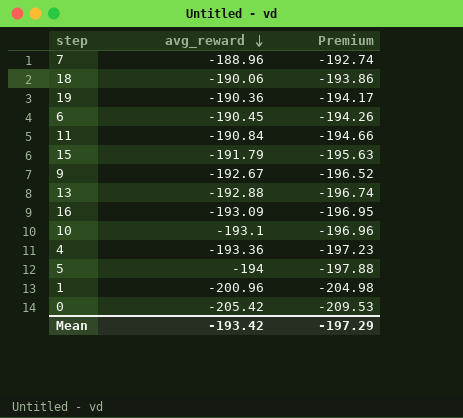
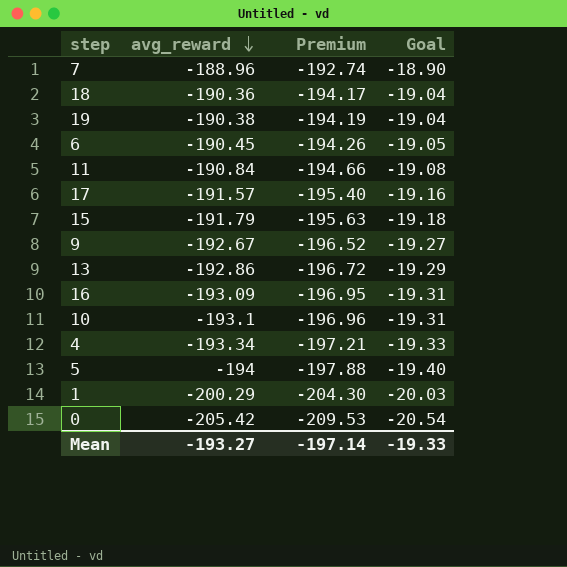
column Goal | formula: none -> [avg_reward] * 0.1
18 | avg_reward: -190.06 -> -190.36
18 | Premium: -193.86 -> -194.17
19 | avg_reward: -190.36 -> -190.38
19 | Premium: -194.17 -> -194.19
row 17: none -> -191.57 | -195.40 | -19.16
13 | avg_reward: -192.88 -> -192.86
13 | Premium: -196.74 -> -196.72
4 | avg_reward: -193.36 -> -193.34
4 | Premium: -197.23 -> -197.21
1 | avg_reward: -200.96 -> -200.29
1 | Premium: -204.98 -> -204.30
Mean | avg_reward: -193.42 -> -193.27
Mean | Premium: -197.29 -> -197.14

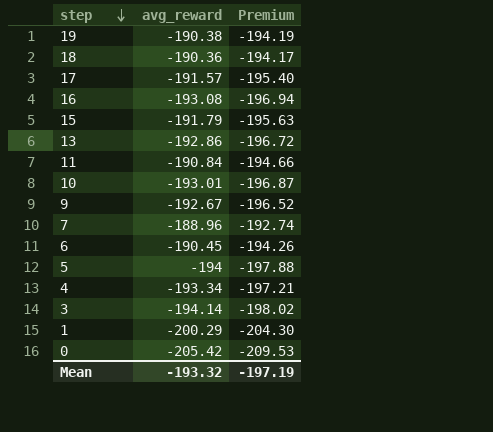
row order: avg_reward descending -> step descending
column Goal | formula: [avg_reward] * 0.1 -> none
16 | avg_reward: -193.09 -> -193.08
16 | Premium: -196.95 -> -196.94
10 | avg_reward: -193.1 -> -193.01
10 | Premium: -196.96 -> -196.87
row 3: none -> -194.14 | -198.02
Mean | avg_reward: -193.27 -> -193.32
Mean | Premium: -197.14 -> -197.19

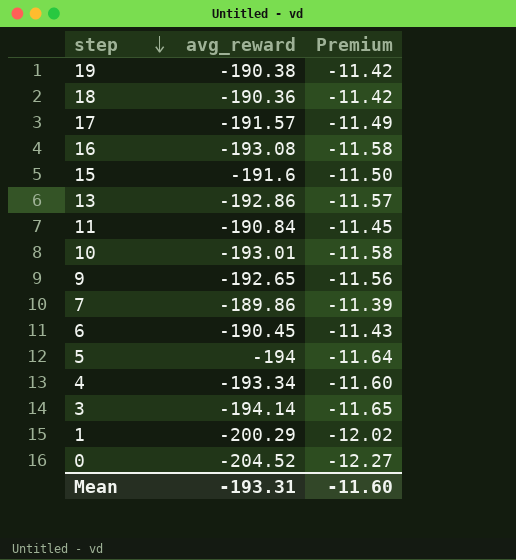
column Premium | formula: [avg_reward] * 1.02 -> [avg_reward] * 0.06
15 | avg_reward: -191.79 -> -191.6
9 | avg_reward: -192.67 -> -192.65
7 | avg_reward: -188.96 -> -189.86
0 | avg_reward: -205.42 -> -204.52
Mean | avg_reward: -193.32 -> -193.31
Mean | Premium: -197.19 -> -11.60

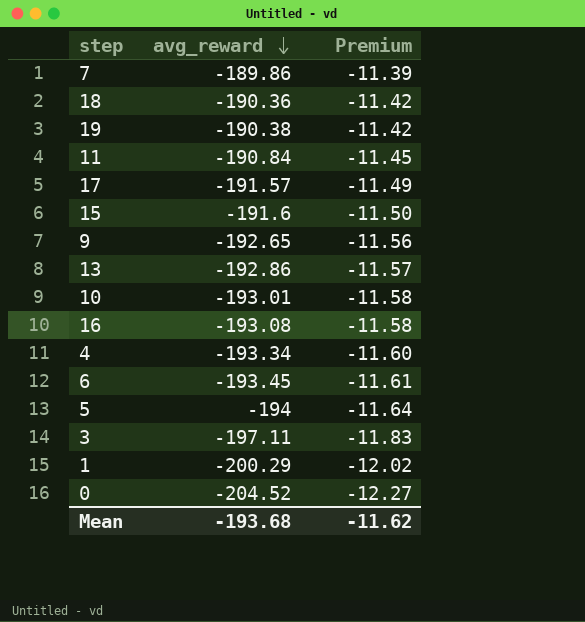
row order: step descending -> avg_reward descending
6 | avg_reward: -190.45 -> -193.45
6 | Premium: -11.43 -> -11.61
3 | avg_reward: -194.14 -> -197.11
3 | Premium: -11.65 -> -11.83
Mean | avg_reward: -193.31 -> -193.68
Mean | Premium: -11.60 -> -11.62

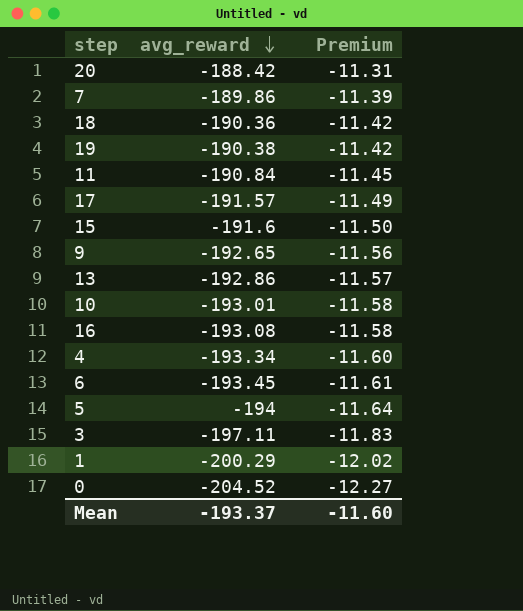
row 20: none -> -188.42 | -11.31
Mean | avg_reward: -193.68 -> -193.37
Mean | Premium: -11.62 -> -11.60

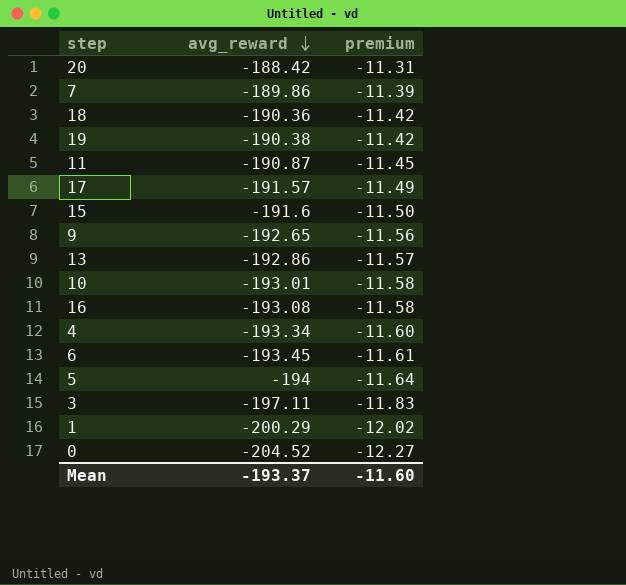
column name: Premium -> premium
11 | avg_reward: -190.84 -> -190.87

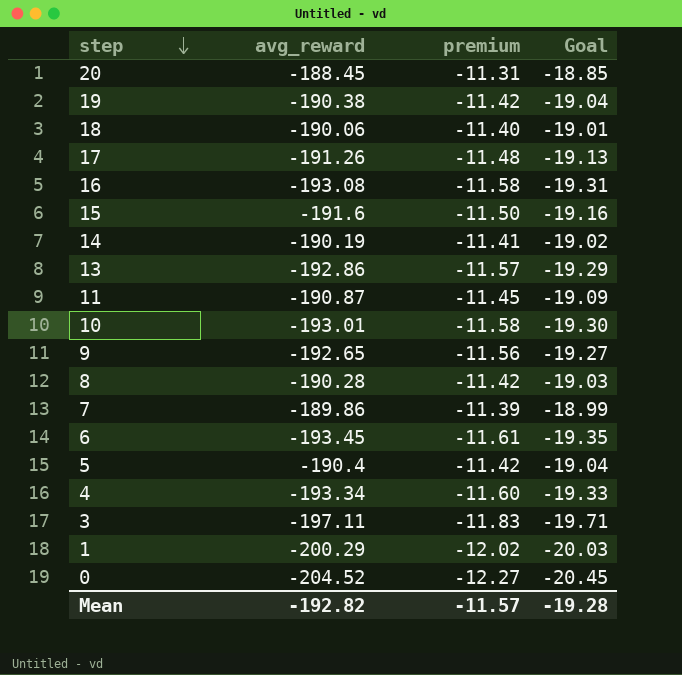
row order: avg_reward descending -> step descending
column Goal | formula: none -> [avg_reward] * 0.1
20 | avg_reward: -188.42 -> -188.45
18 | avg_reward: -190.36 -> -190.06
18 | premium: -11.42 -> -11.40
17 | avg_reward: -191.57 -> -191.26
17 | premium: -11.49 -> -11.48
row 14: none -> -190.19 | -11.41 | -19.02
row 8: none -> -190.28 | -11.42 | -19.03
5 | avg_reward: -194 -> -190.4
5 | premium: -11.64 -> -11.42
Mean | avg_reward: -193.37 -> -192.82
Mean | premium: -11.60 -> -11.57

